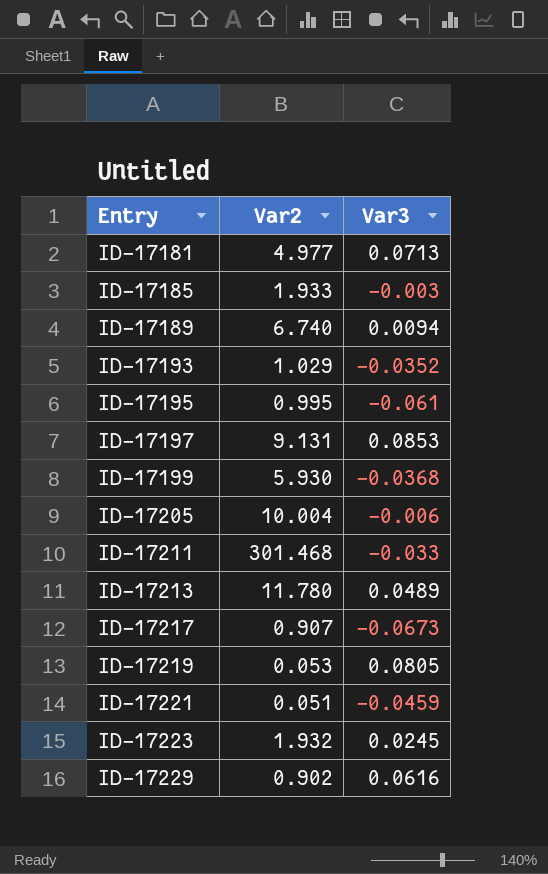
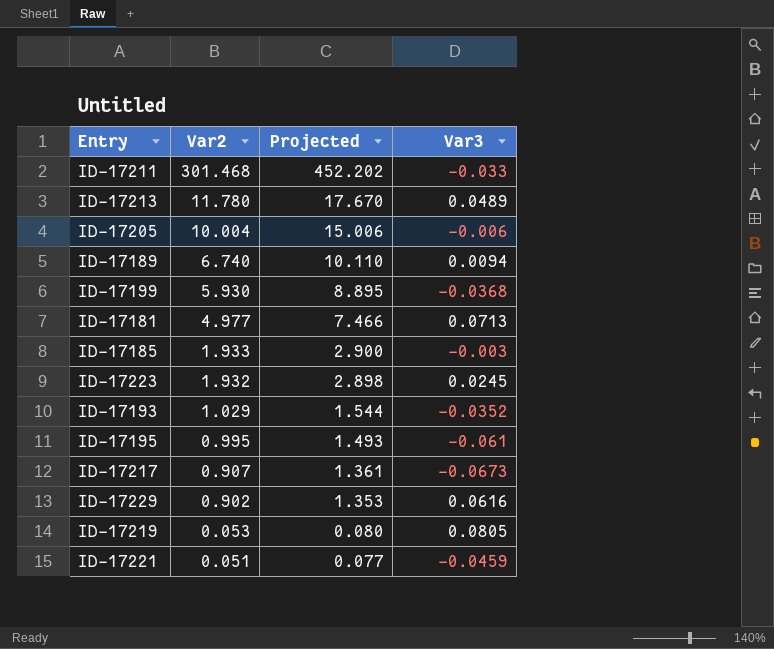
row order: Entry ascending -> Var2 descending
column Projected | formula: none -> [Var2] * 1.5
row ID-17197: 9.131 | 0.0853 -> none

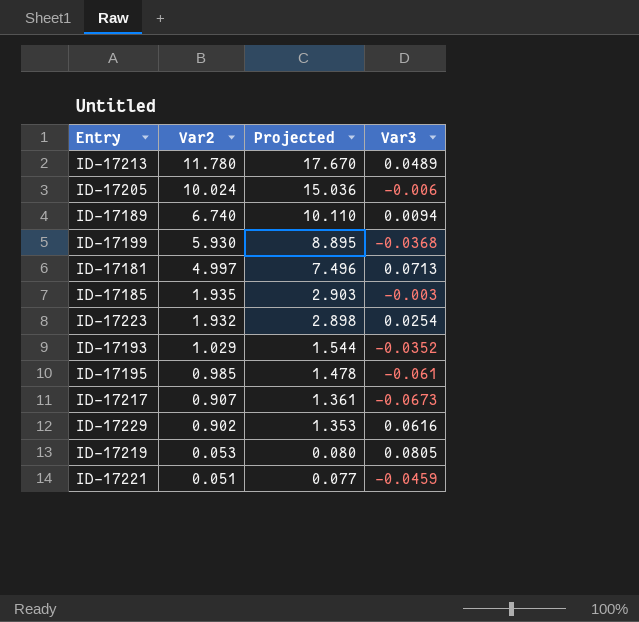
row ID-17211: 301.468 | 452.202 | -0.033 -> none
ID-17205 | Var2: 10.004 -> 10.024
ID-17205 | Projected: 15.006 -> 15.036
ID-17181 | Var2: 4.977 -> 4.997
ID-17181 | Projected: 7.466 -> 7.496
ID-17185 | Var2: 1.933 -> 1.935
ID-17185 | Projected: 2.900 -> 2.903
ID-17223 | Var3: 0.0245 -> 0.0254
ID-17195 | Var2: 0.995 -> 0.985
ID-17195 | Projected: 1.493 -> 1.478

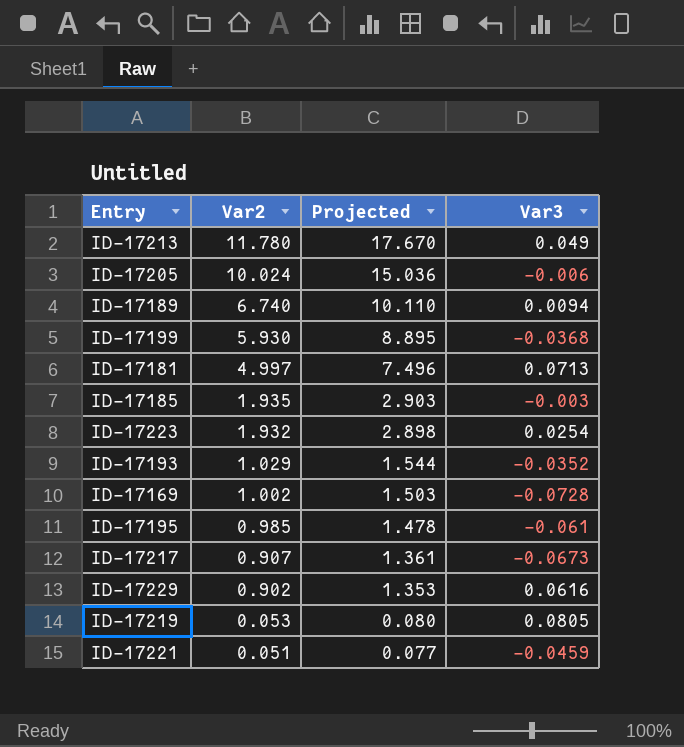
ID-17213 | Var3: 0.0489 -> 0.049
row ID-17169: none -> 1.002 | 1.503 | -0.0728

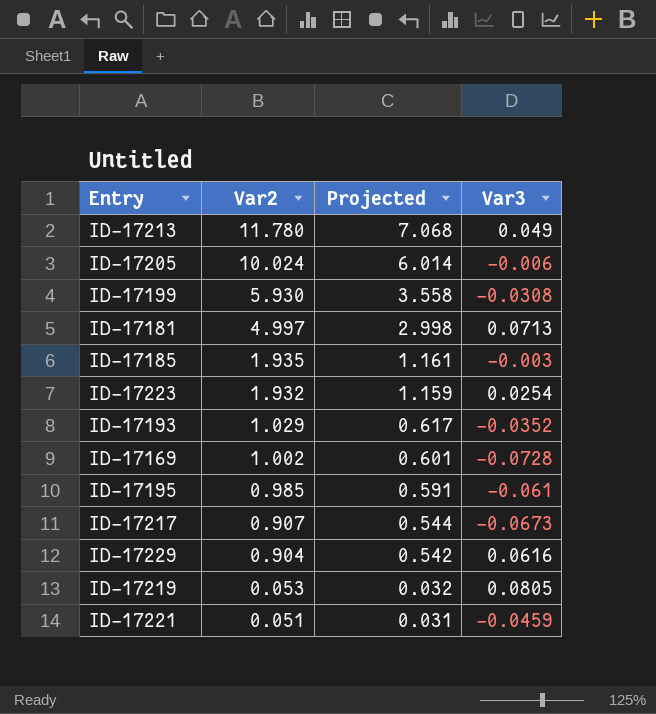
column Projected | formula: [Var2] * 1.5 -> [Var2] * 0.6
row ID-17189: 6.740 | 10.110 | 0.0094 -> none
ID-17199 | Var3: -0.0368 -> -0.0308
ID-17229 | Var2: 0.902 -> 0.904

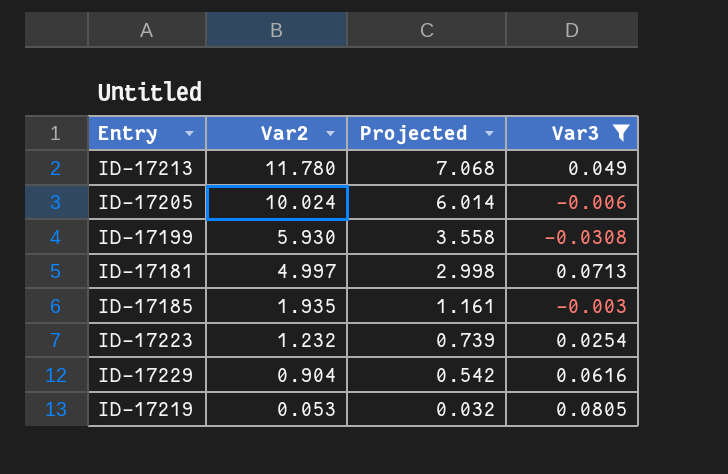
filter: none -> Var3 >= -0.0308
ID-17223 | Var2: 1.932 -> 1.232
ID-17223 | Projected: 1.159 -> 0.739

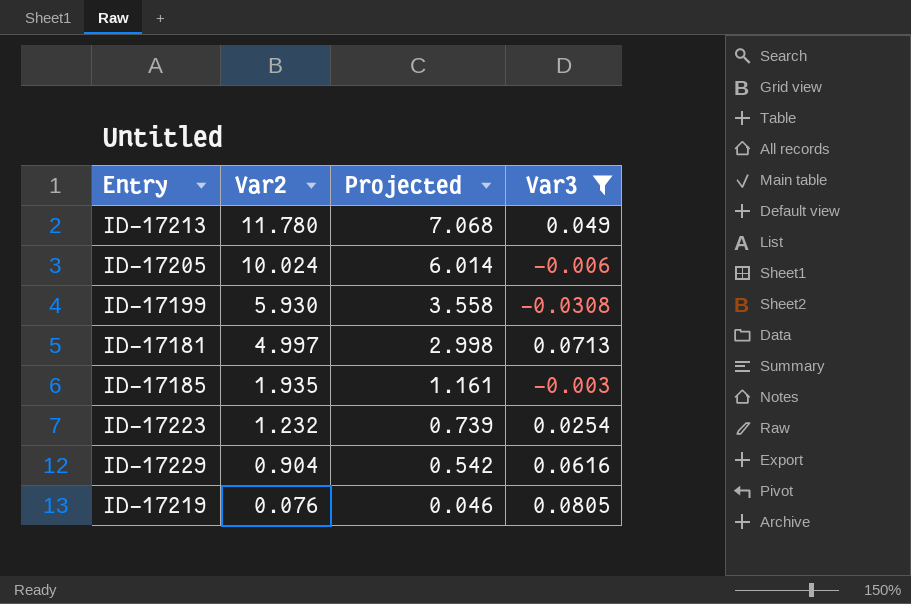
ID-17219 | Var2: 0.053 -> 0.076
ID-17219 | Projected: 0.032 -> 0.046

